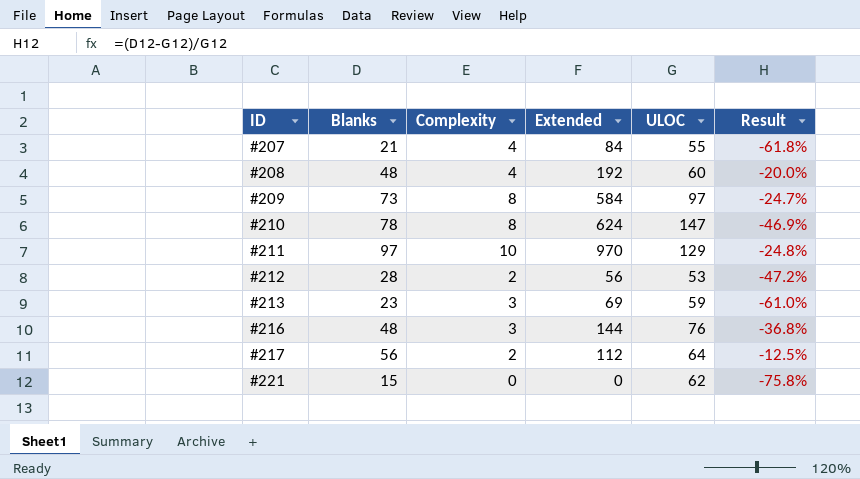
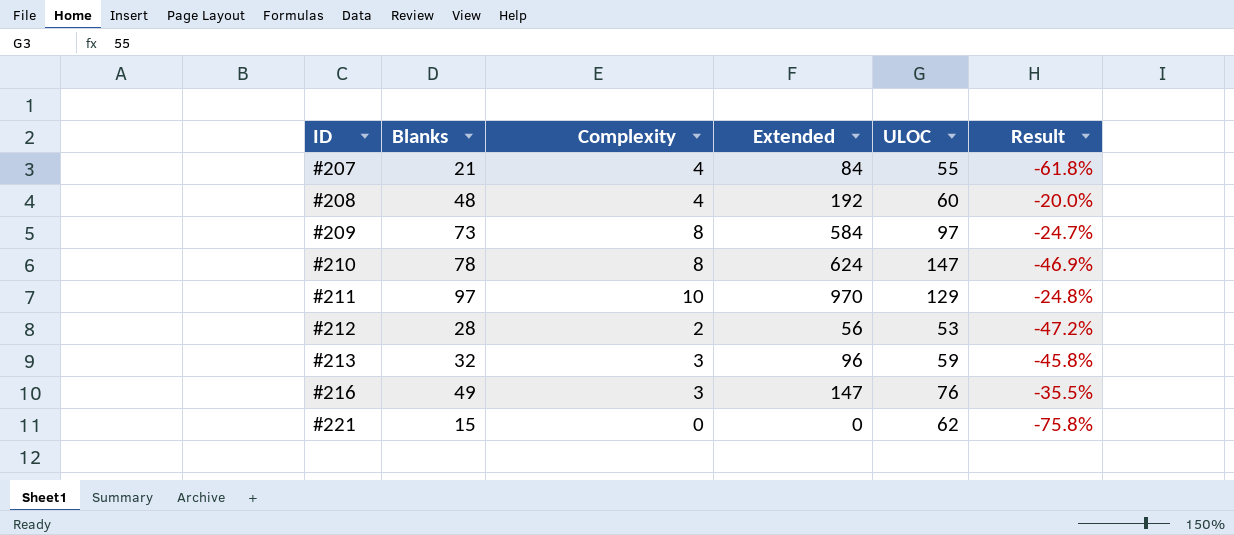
row #217: 56 | 2 | 112 | 64 | -12.5% -> none
#213 | Blanks: 23 -> 32
#213 | Extended: 69 -> 96
#213 | Result: -61.0% -> -45.8%
#216 | Blanks: 48 -> 49
#216 | Extended: 144 -> 147
#216 | Result: -36.8% -> -35.5%

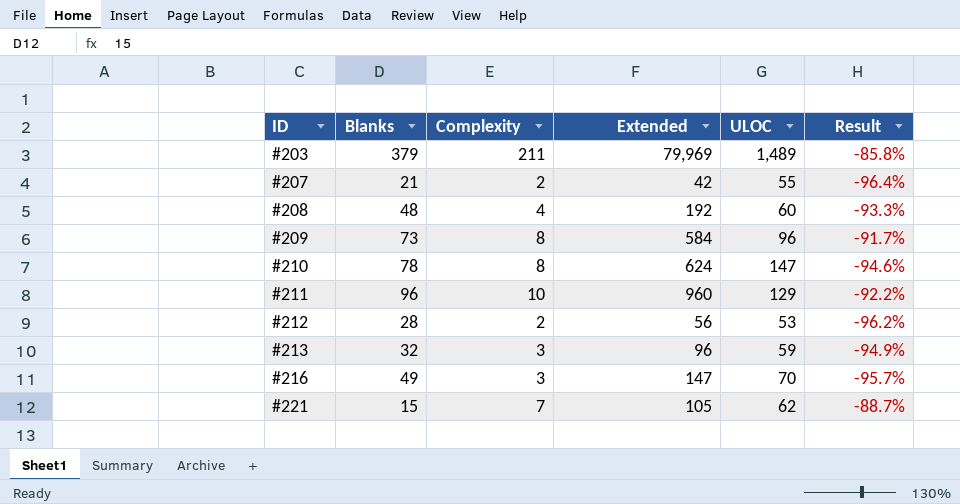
column Result | formula: ([Blanks] - [ULOC]) / [ULOC] -> ([Complexity] - [ULOC]) / [ULOC]
row #203: none -> 379 | 211 | 79,969 | 1,489 | -85.8%
#207 | Complexity: 4 -> 2
#207 | Extended: 84 -> 42
#209 | ULOC: 97 -> 96
#211 | Blanks: 97 -> 96
#211 | Extended: 970 -> 960
#216 | ULOC: 76 -> 70
#221 | Complexity: 0 -> 7
#221 | Extended: 0 -> 105

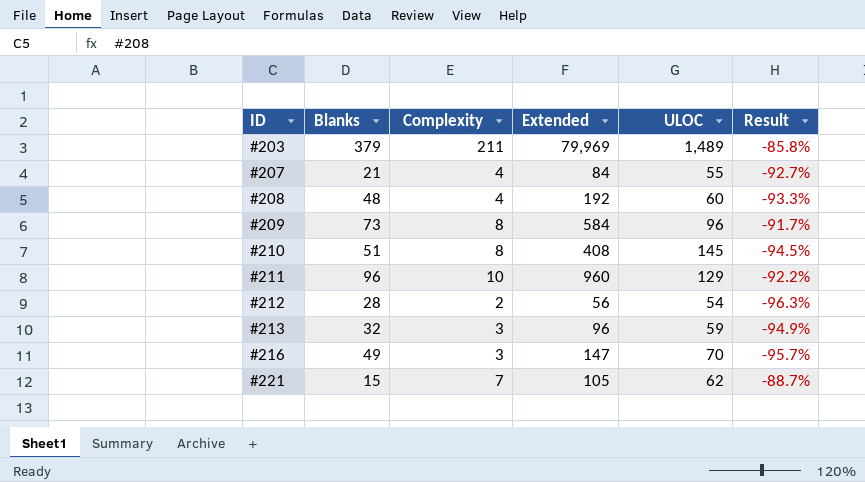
#207 | Complexity: 2 -> 4
#207 | Extended: 42 -> 84
#207 | Result: -96.4% -> -92.7%
#210 | Blanks: 78 -> 51
#210 | Extended: 624 -> 408
#210 | ULOC: 147 -> 145
#210 | Result: -94.6% -> -94.5%
#212 | ULOC: 53 -> 54
#212 | Result: -96.2% -> -96.3%

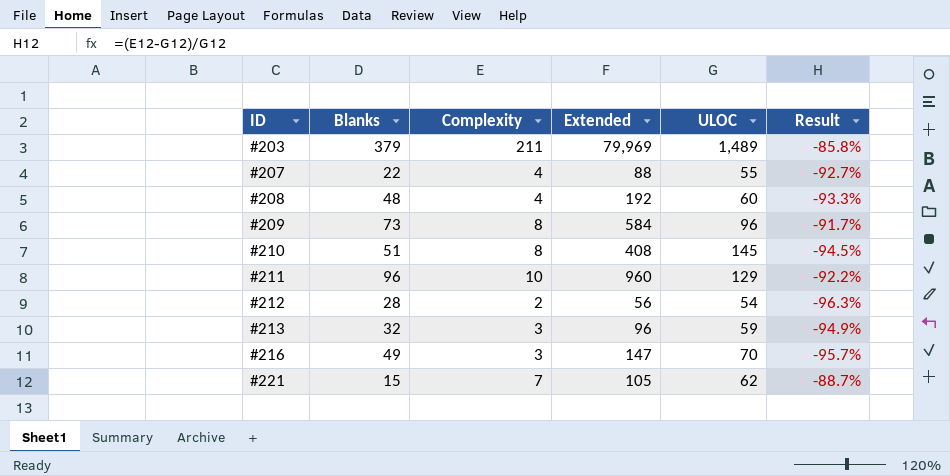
#207 | Blanks: 21 -> 22
#207 | Extended: 84 -> 88

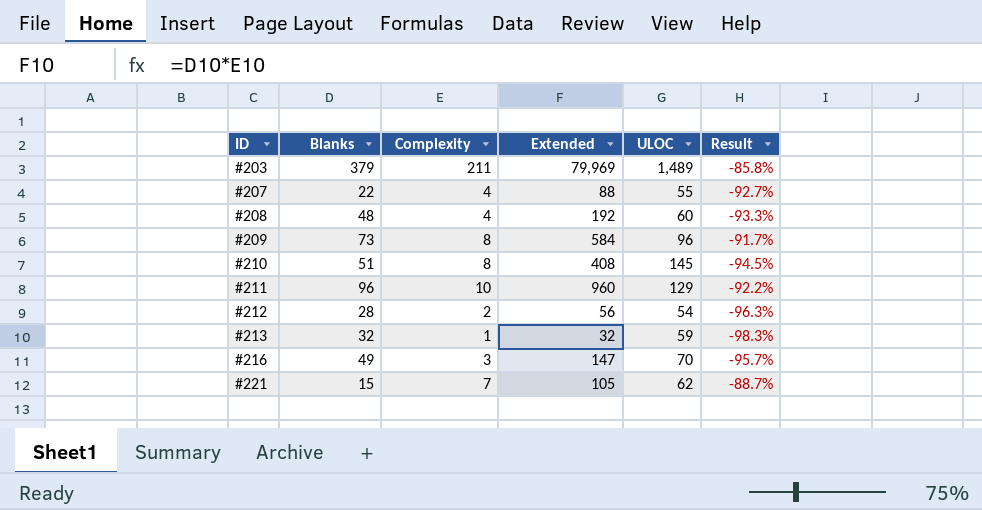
#213 | Complexity: 3 -> 1
#213 | Extended: 96 -> 32
#213 | Result: -94.9% -> -98.3%

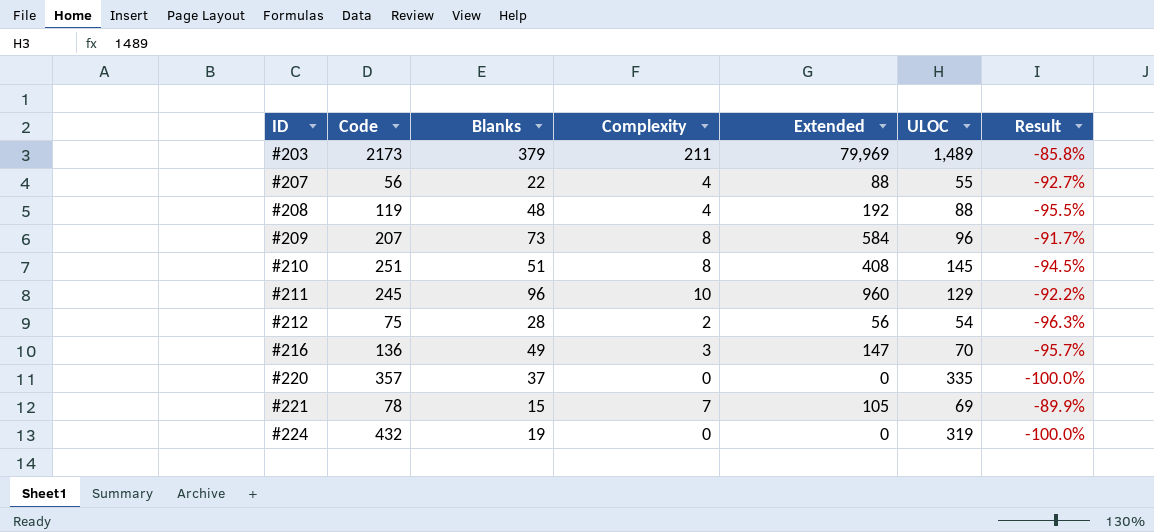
column Code | position: none -> 2
row #213: 32 | 1 | 32 | 59 | -98.3% -> none
#208 | ULOC: 60 -> 88
#208 | Result: -93.3% -> -95.5%
row #220: none -> 357 | 37 | 0 | 0 | 335 | -100.0%
#221 | ULOC: 62 -> 69
#221 | Result: -88.7% -> -89.9%
row #224: none -> 432 | 19 | 0 | 0 | 319 | -100.0%

